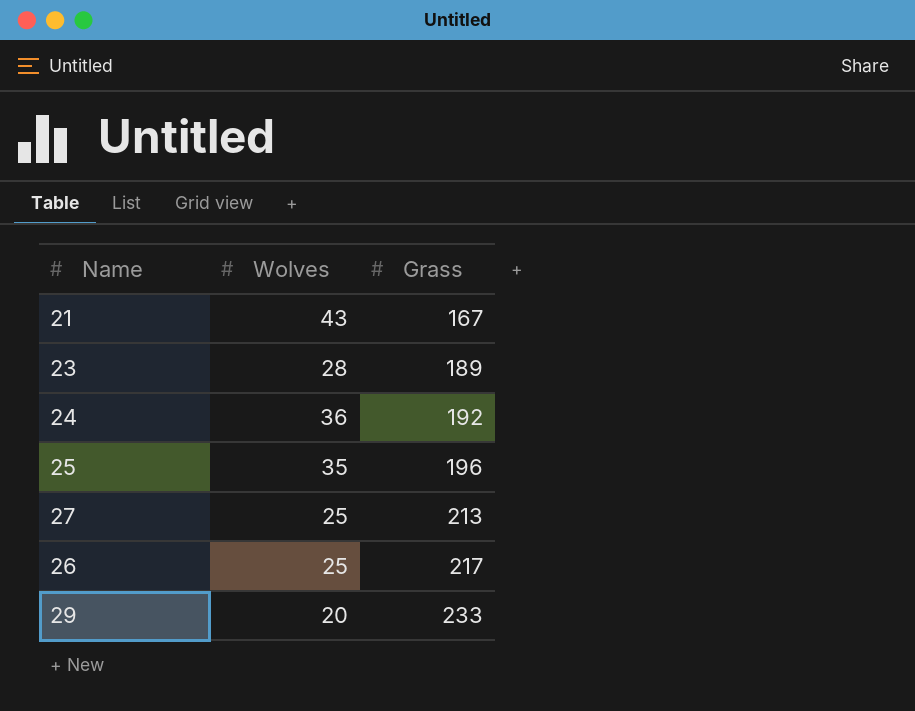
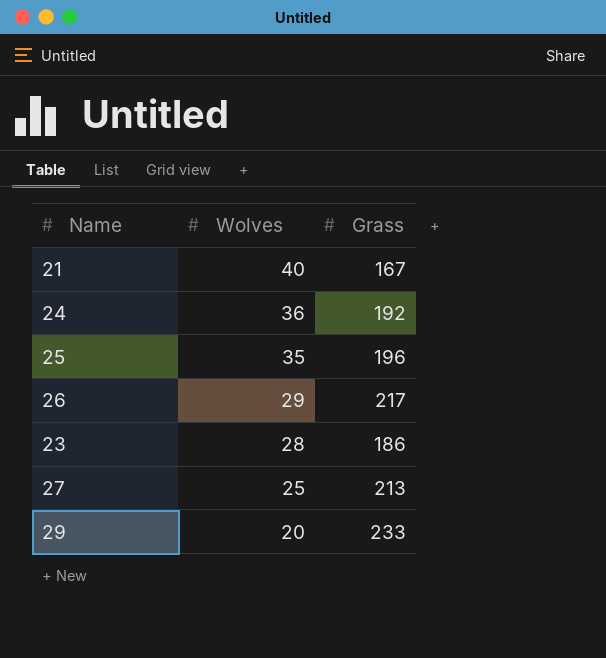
row order: Grass ascending -> Wolves descending
21 | Wolves: 43 -> 40
26 | Wolves: 25 -> 29
23 | Grass: 189 -> 186

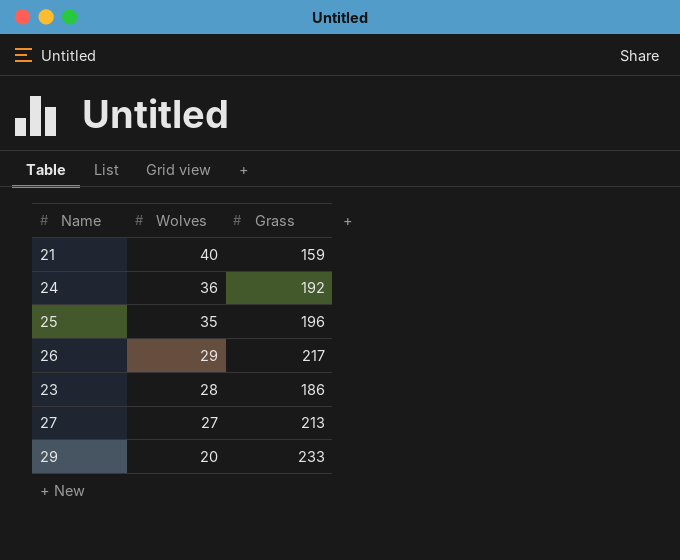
21 | Grass: 167 -> 159
27 | Wolves: 25 -> 27

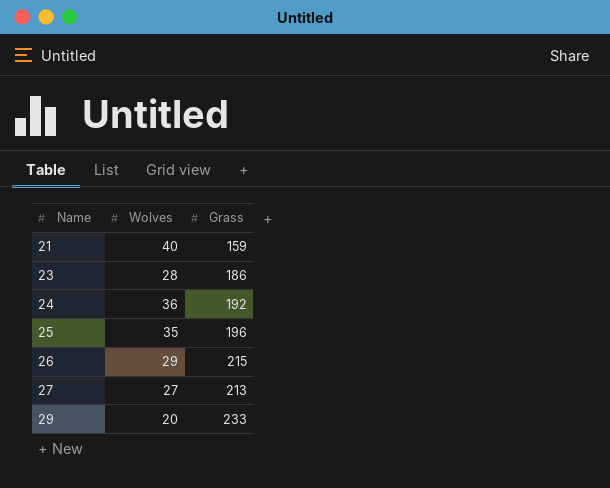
row order: Wolves descending -> Name ascending
26 | Grass: 217 -> 215

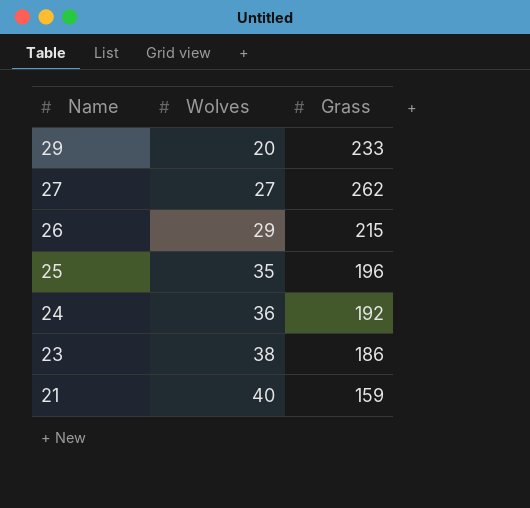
row order: Name ascending -> Name descending
27 | Grass: 213 -> 262
23 | Wolves: 28 -> 38

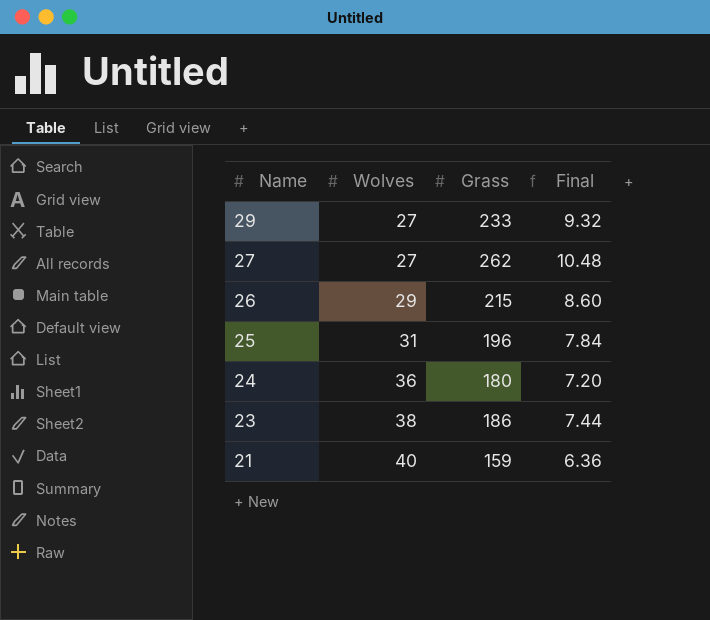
column Final | formula: none -> [Grass] * 0.04
29 | Wolves: 20 -> 27
25 | Wolves: 35 -> 31
24 | Grass: 192 -> 180

